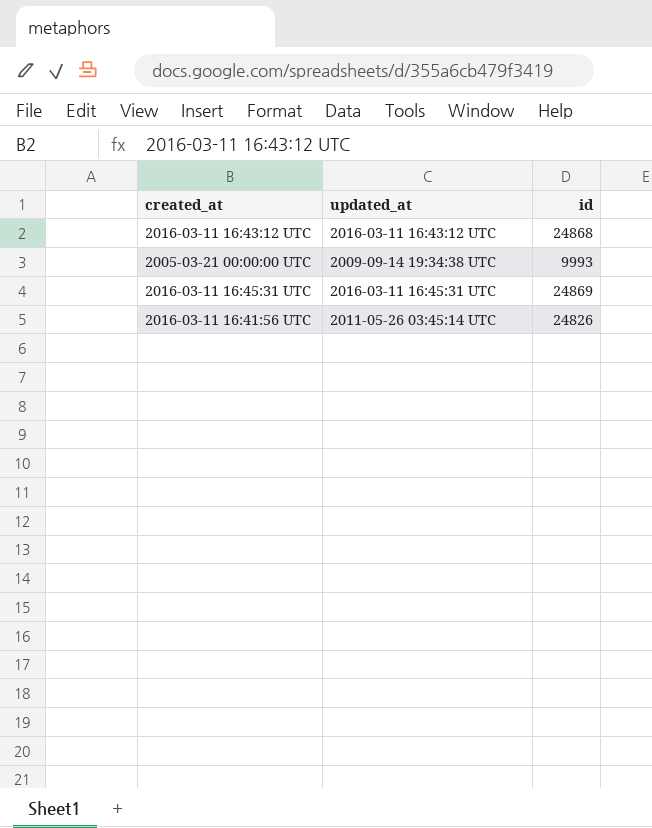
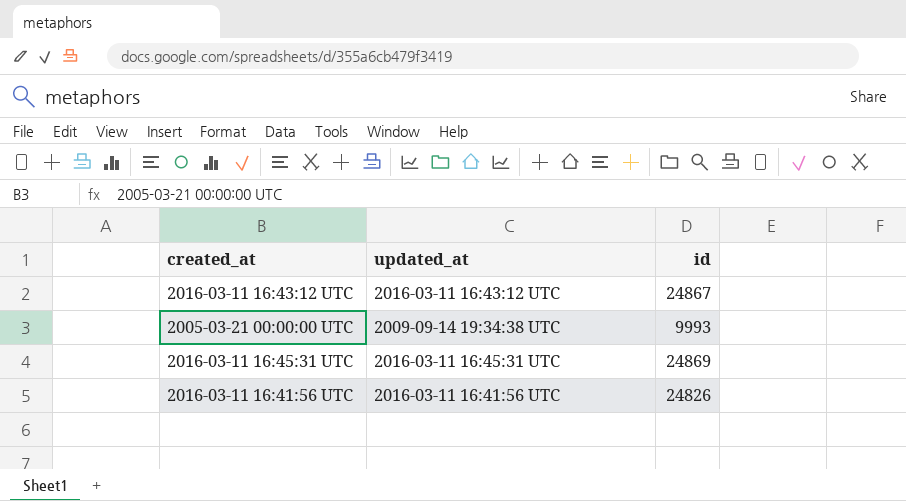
2016-03-11 16:43:12 UTC | id: 24868 -> 24867
2016-03-11 16:41:56 UTC | updated_at: 2011-05-26 03:45:14 UTC -> 2016-03-11 16:41:56 UTC

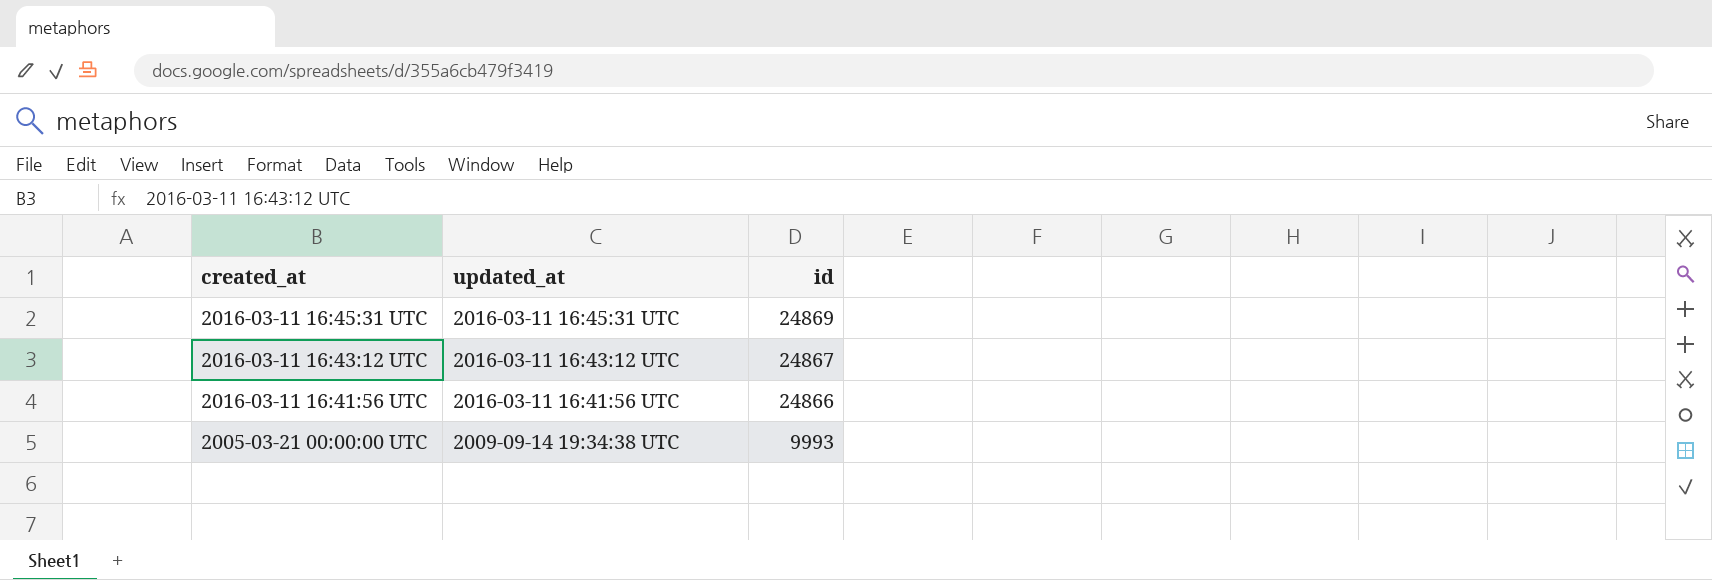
row order: none -> created_at descending
2016-03-11 16:41:56 UTC | id: 24826 -> 24866

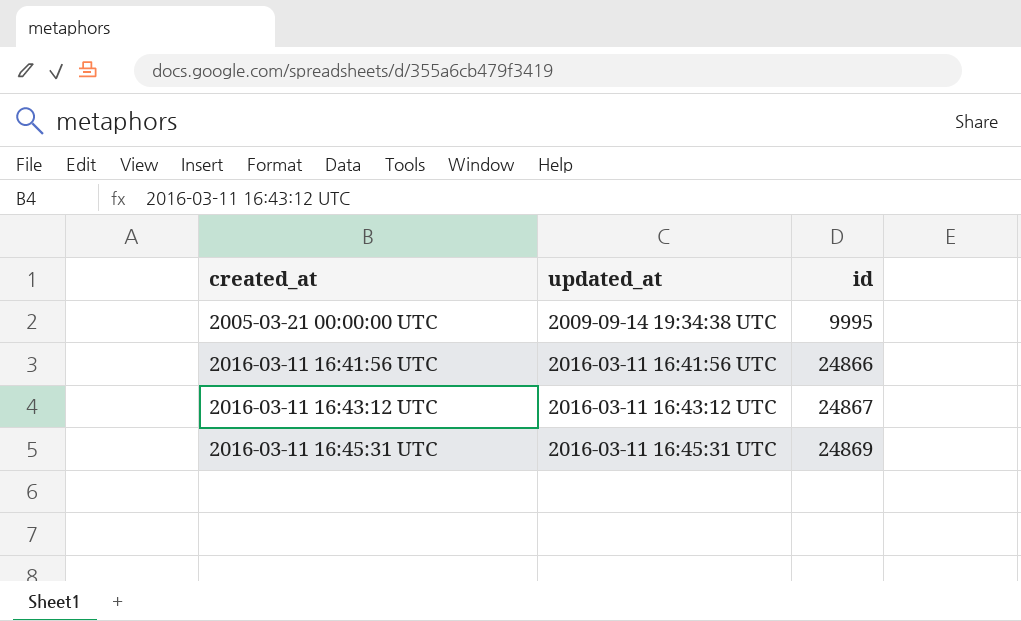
row order: created_at descending -> created_at ascending
2005-03-21 00:00:00 UTC | id: 9993 -> 9995

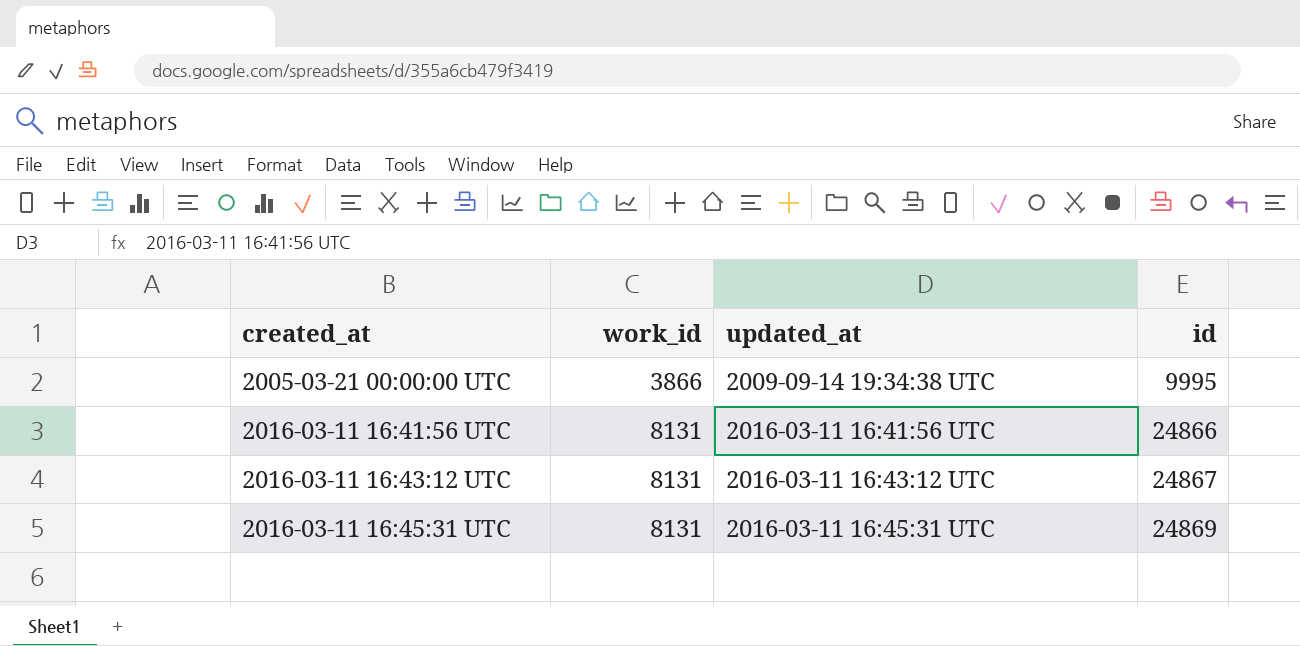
column work_id | position: none -> 2

